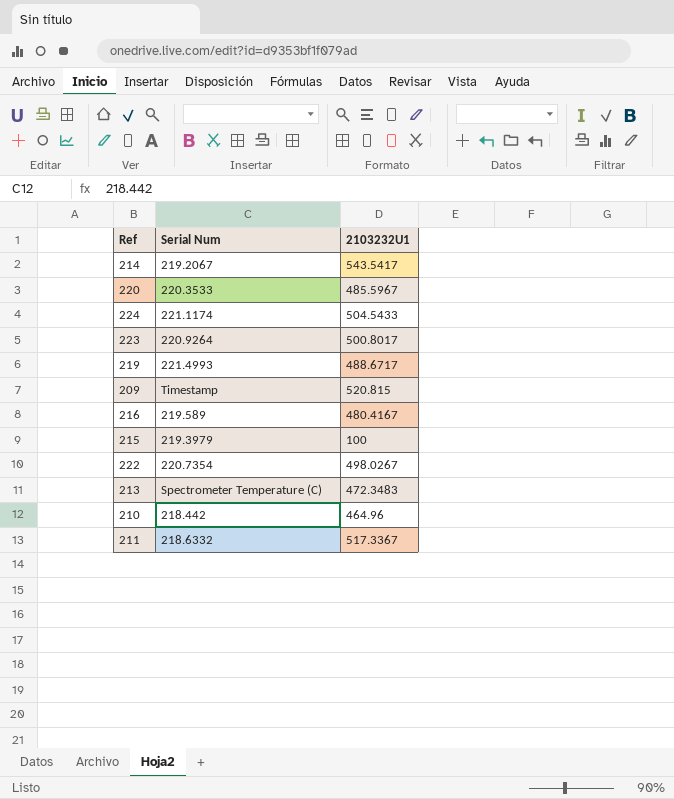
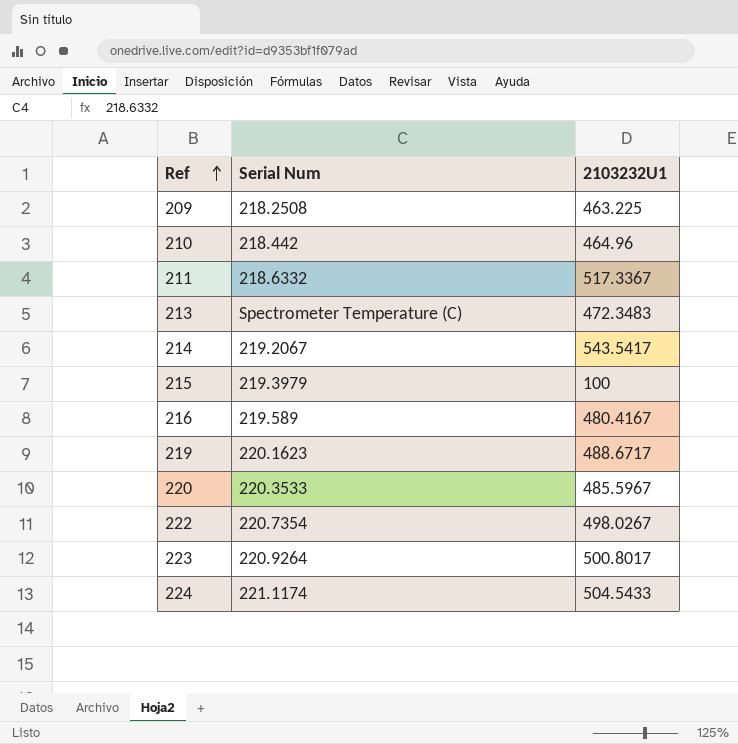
row order: none -> Ref ascending
209 | Serial Num: Timestamp -> 218.2508
209 | 2103232U1: 520.815 -> 463.225
219 | Serial Num: 221.4993 -> 220.1623

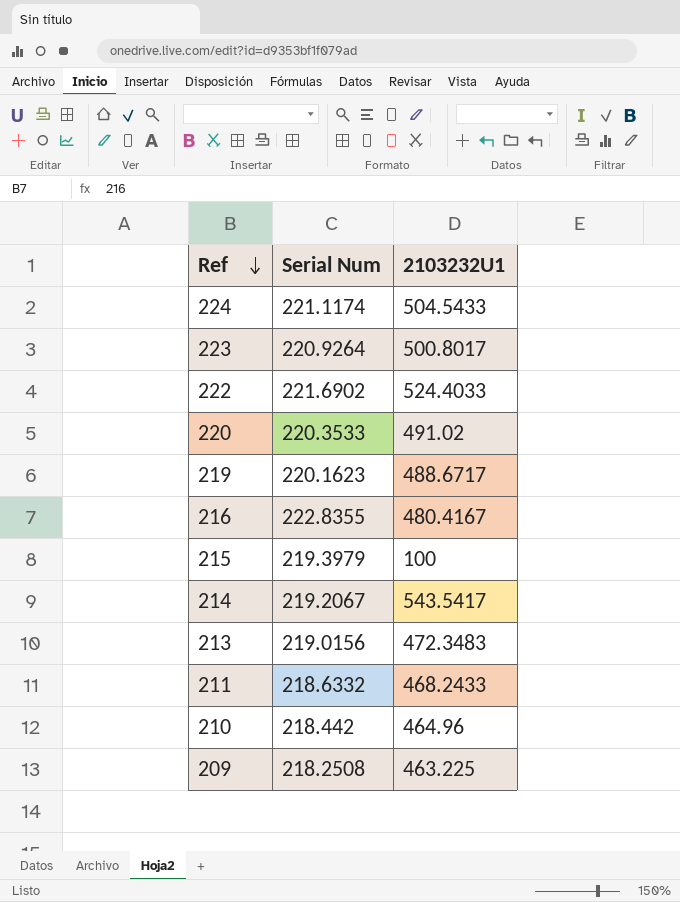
row order: Ref ascending -> Ref descending
222 | Serial Num: 220.7354 -> 221.6902
222 | 2103232U1: 498.0267 -> 524.4033
220 | 2103232U1: 485.5967 -> 491.02
216 | Serial Num: 219.589 -> 222.8355
213 | Serial Num: Spectrometer Temperature (C) -> 219.0156
211 | 2103232U1: 517.3367 -> 468.2433

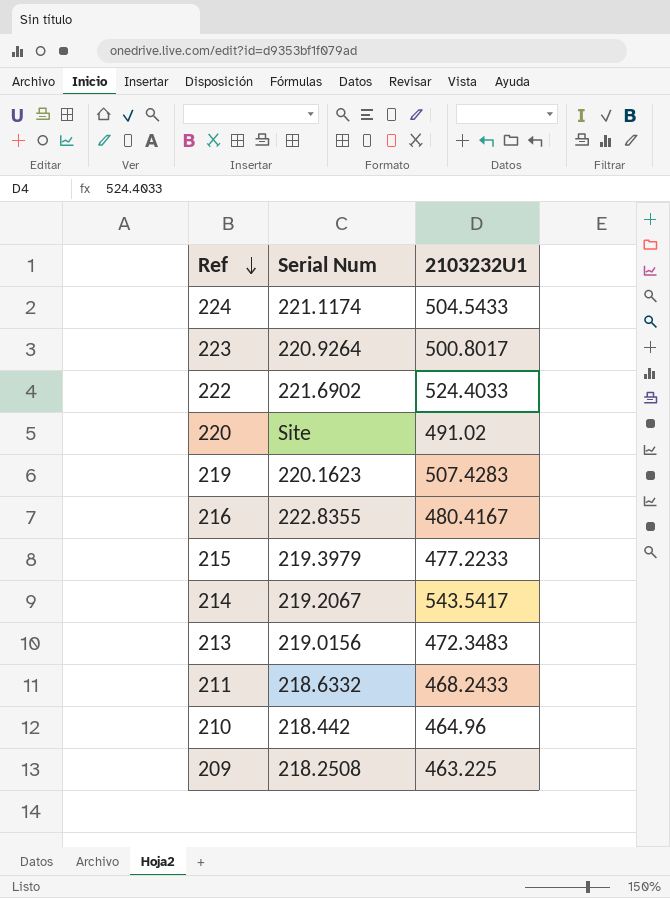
220 | Serial Num: 220.3533 -> Site
219 | 2103232U1: 488.6717 -> 507.4283
215 | 2103232U1: 100 -> 477.2233

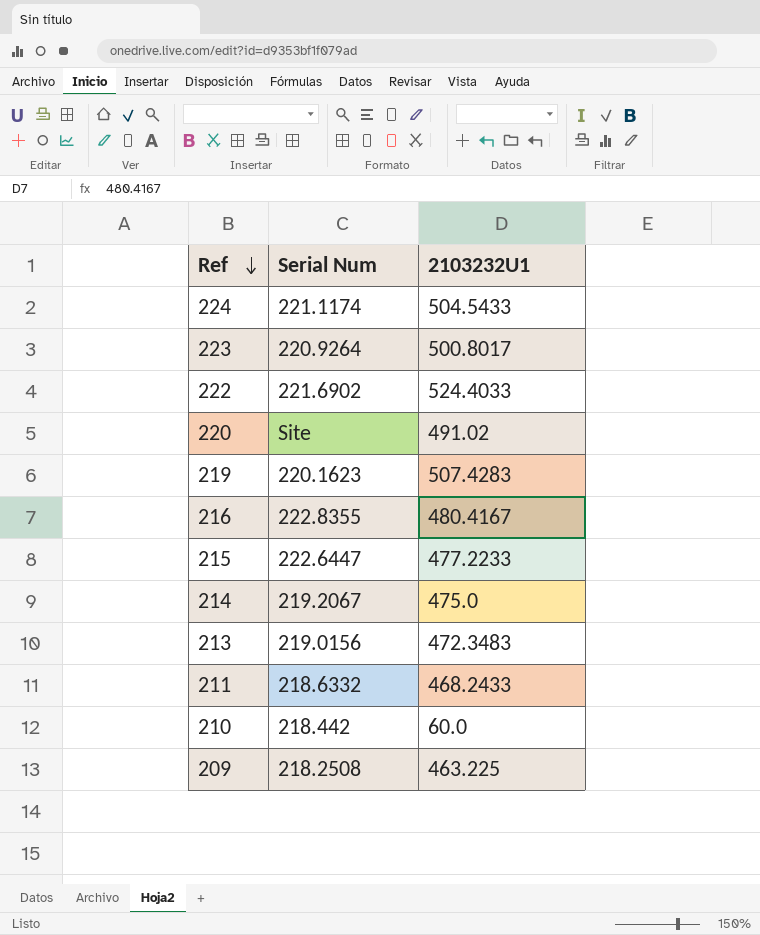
215 | Serial Num: 219.3979 -> 222.6447
214 | 2103232U1: 543.5417 -> 475.0
210 | 2103232U1: 464.96 -> 60.0

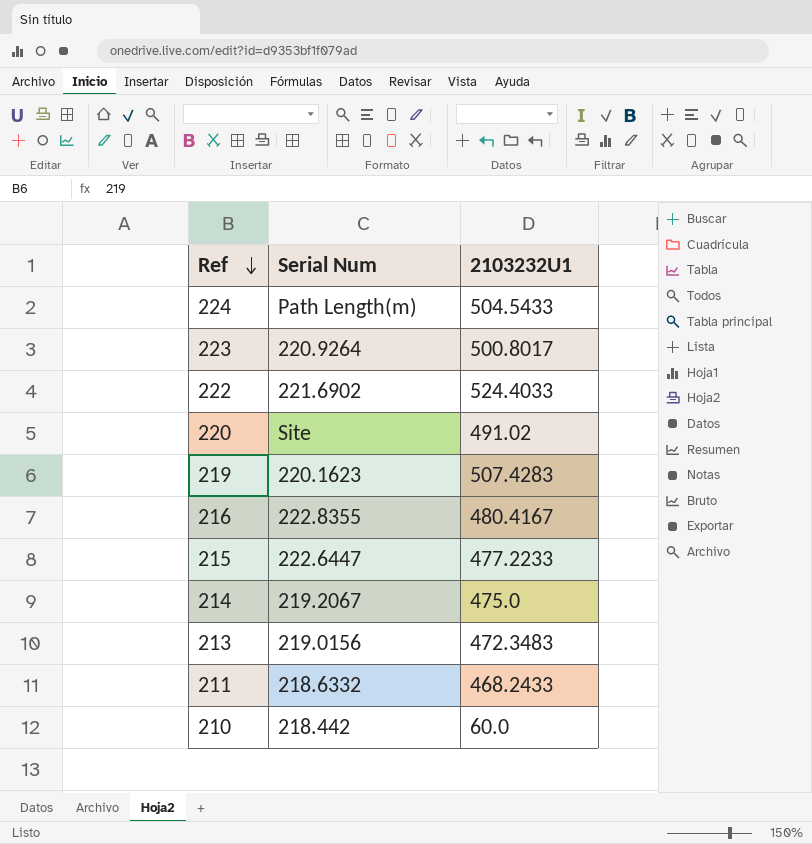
row 209: 218.2508 | 463.225 -> none
224 | Serial Num: 221.1174 -> Path Length(m)

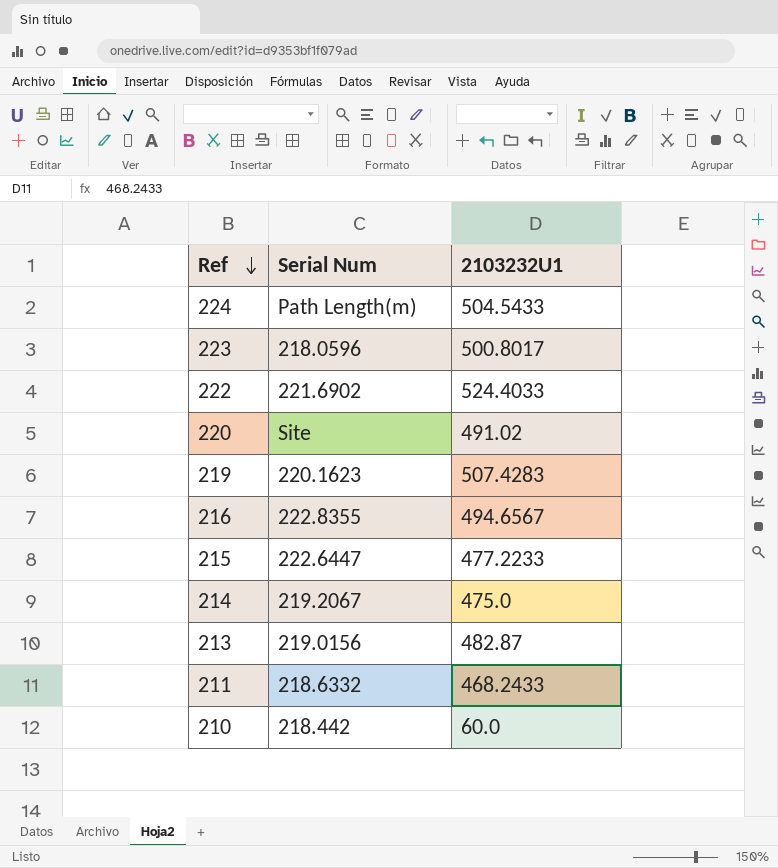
223 | Serial Num: 220.9264 -> 218.0596
216 | 2103232U1: 480.4167 -> 494.6567
213 | 2103232U1: 472.3483 -> 482.87

